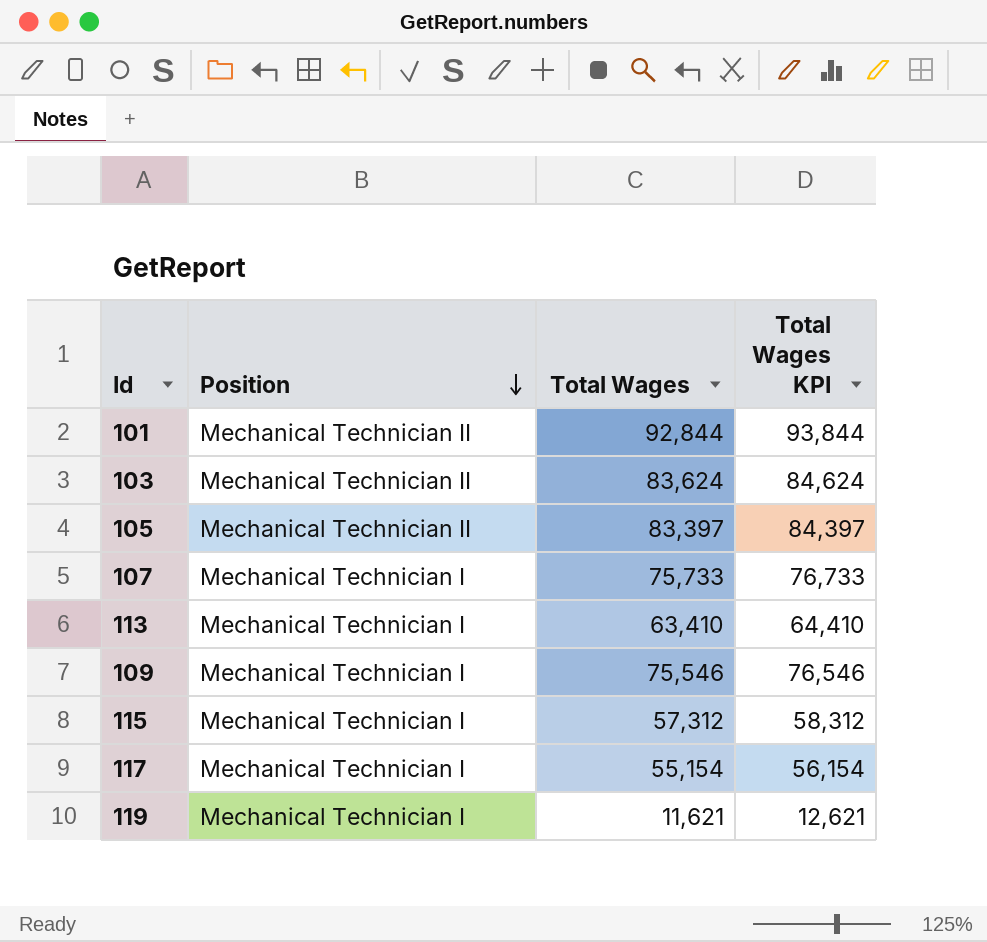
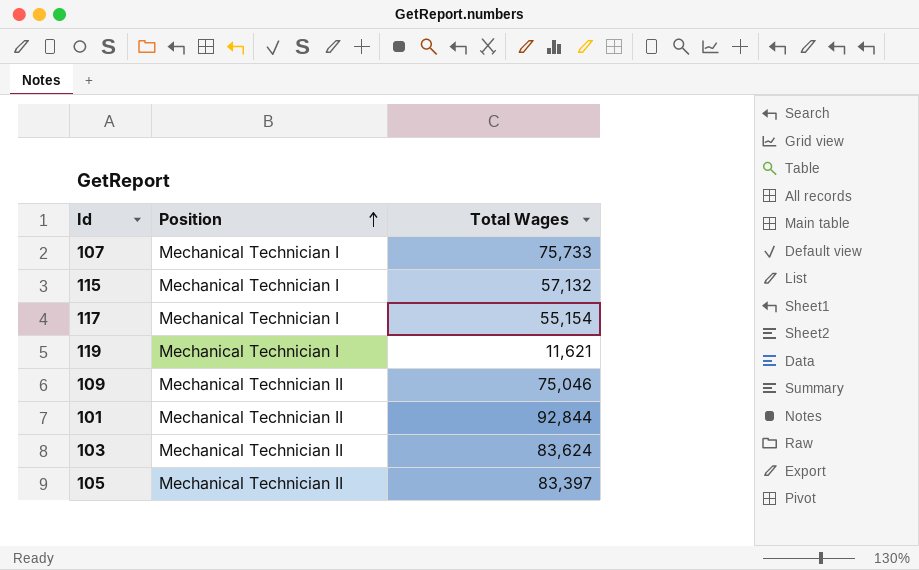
row order: Position descending -> Position ascending
column Total Wages KPI | formula: [Total Wages] + 1000 -> none
row 113: Mechanical Technician I | 63,410 | 64,410 -> none
115 | Total Wages: 57,312 -> 57,132
109 | Position: Mechanical Technician I -> Mechanical Technician II
109 | Total Wages: 75,546 -> 75,046

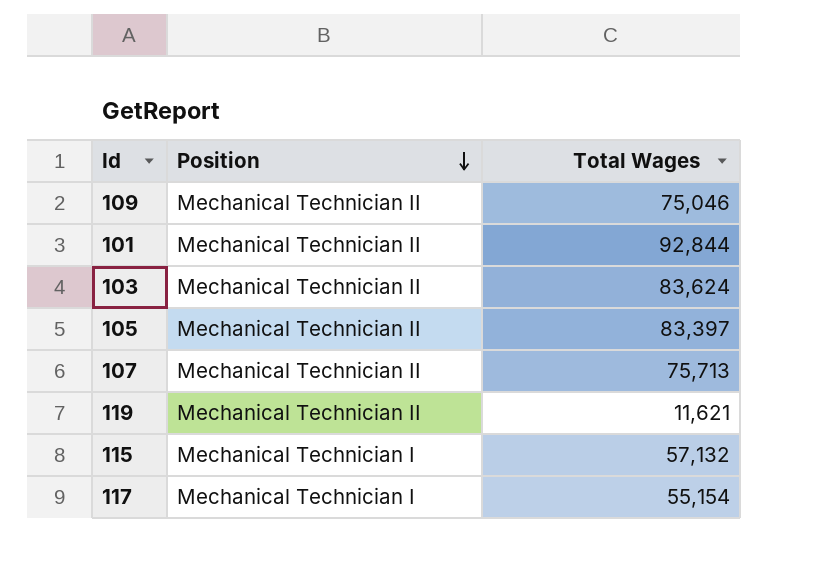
row order: Position ascending -> Position descending
107 | Position: Mechanical Technician I -> Mechanical Technician II
107 | Total Wages: 75,733 -> 75,713
119 | Position: Mechanical Technician I -> Mechanical Technician II

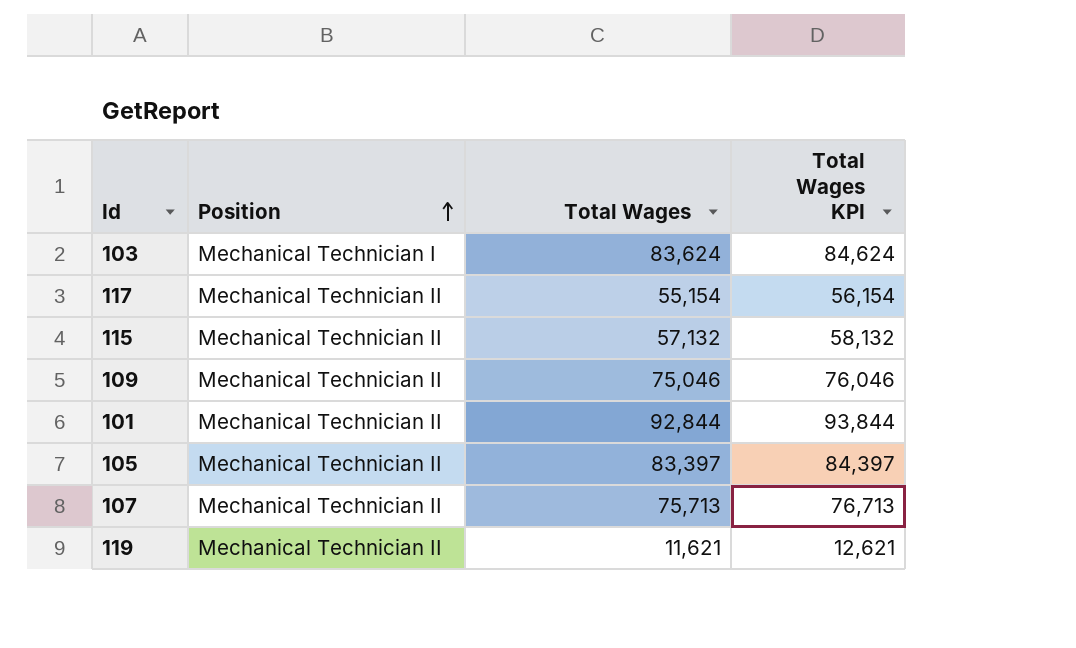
row order: Position descending -> Position ascending
column Total Wages KPI | formula: none -> [Total Wages] + 1000
103 | Position: Mechanical Technician II -> Mechanical Technician I
117 | Position: Mechanical Technician I -> Mechanical Technician II
115 | Position: Mechanical Technician I -> Mechanical Technician II

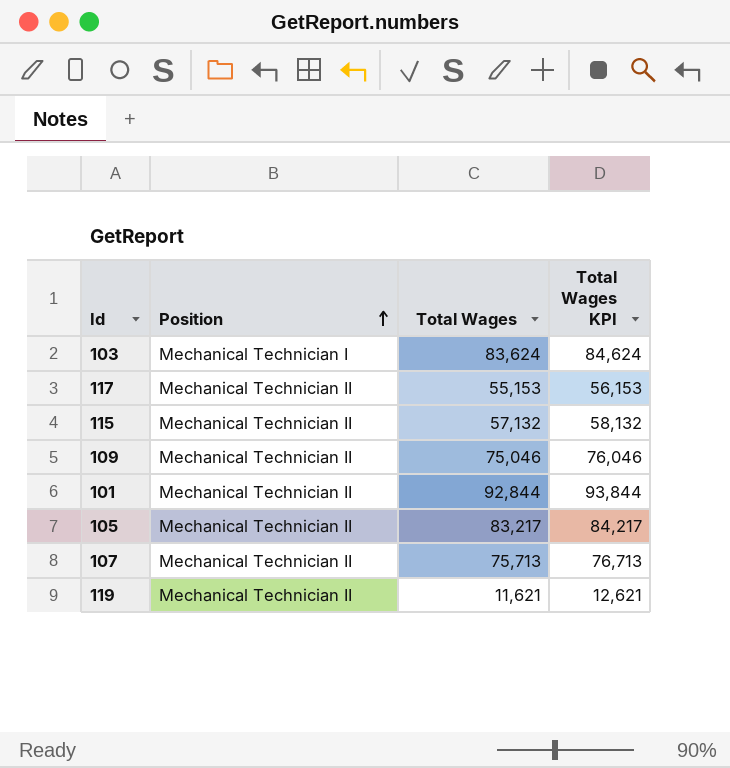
117 | Total Wages: 55,154 -> 55,153
117 | Total Wages KPI: 56,154 -> 56,153
105 | Total Wages: 83,397 -> 83,217
105 | Total Wages KPI: 84,397 -> 84,217

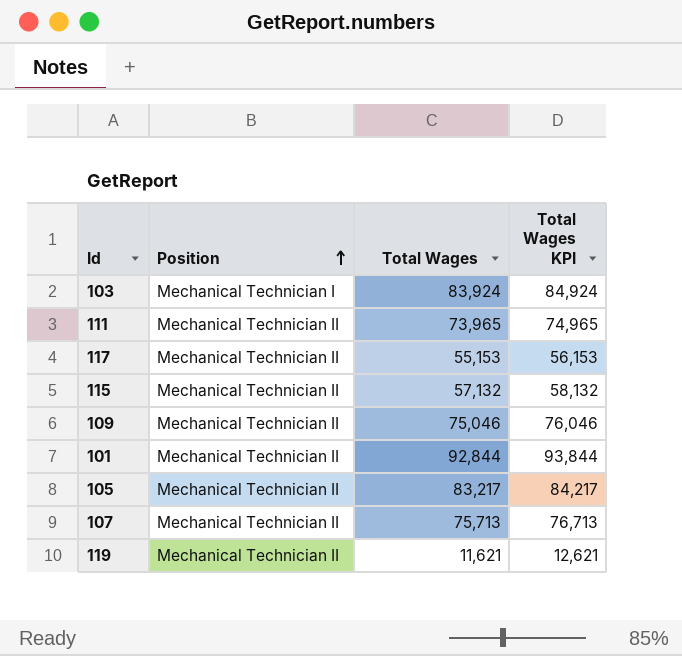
103 | Total Wages: 83,624 -> 83,924
103 | Total Wages KPI: 84,624 -> 84,924
row 111: none -> Mechanical Technician II | 73,965 | 74,965

